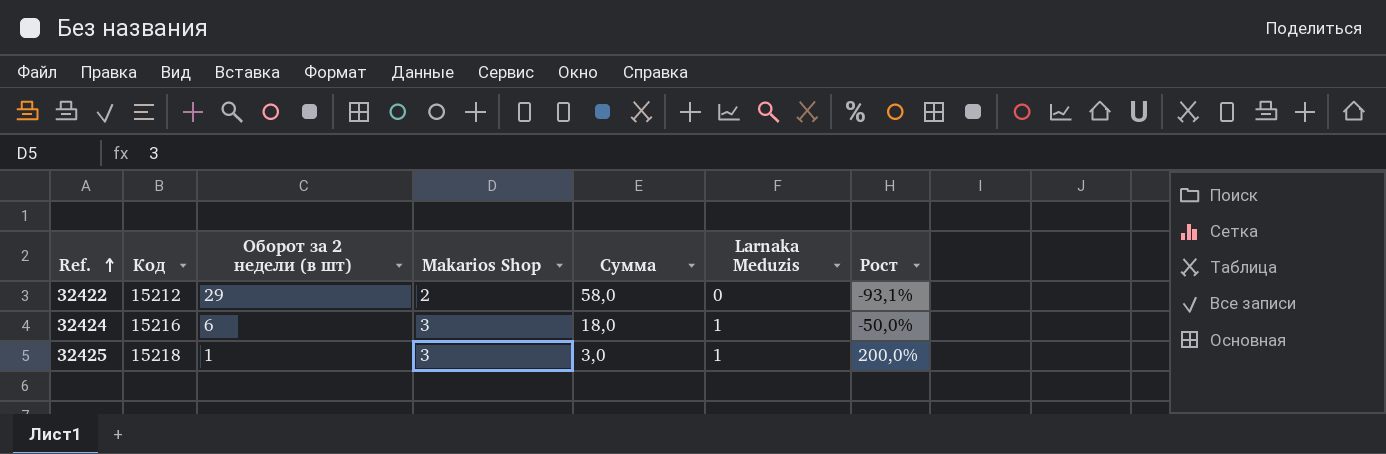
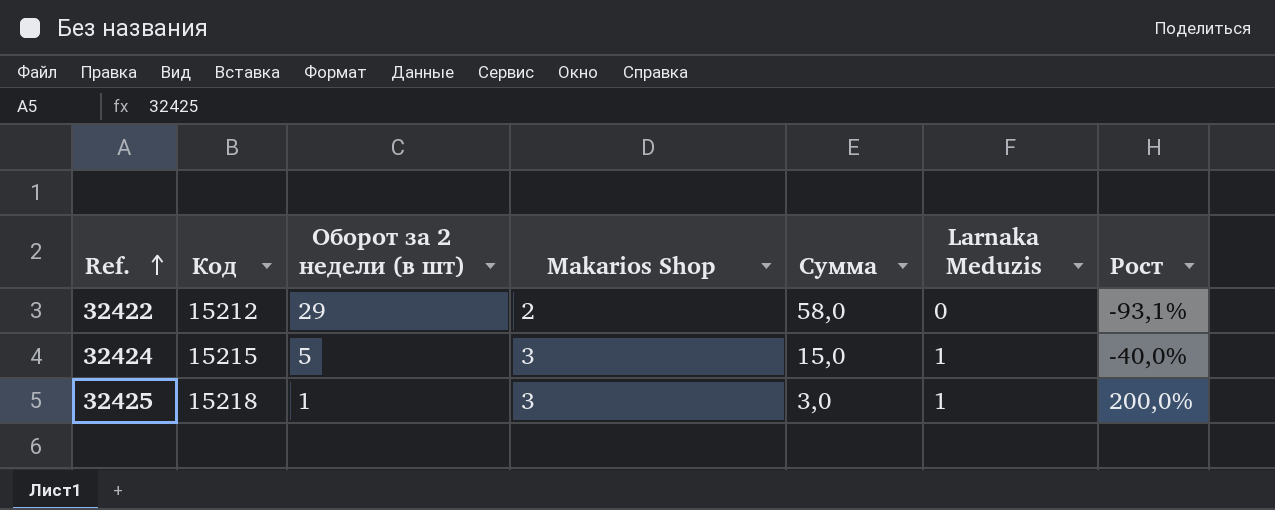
32424 | Код: 15216 -> 15215
32424 | Оборот за 2 недели (в шт): 6 -> 5
32424 | Сумма: 18,0 -> 15,0
32424 | Рост: -50,0% -> -40,0%

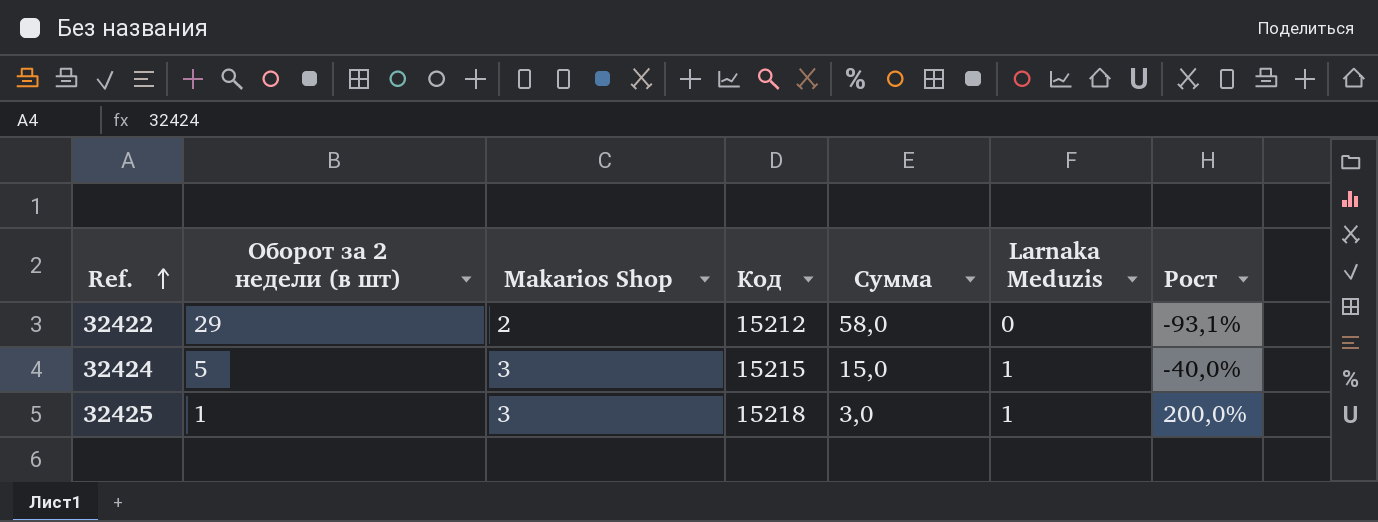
column Код | position: 2 -> 4

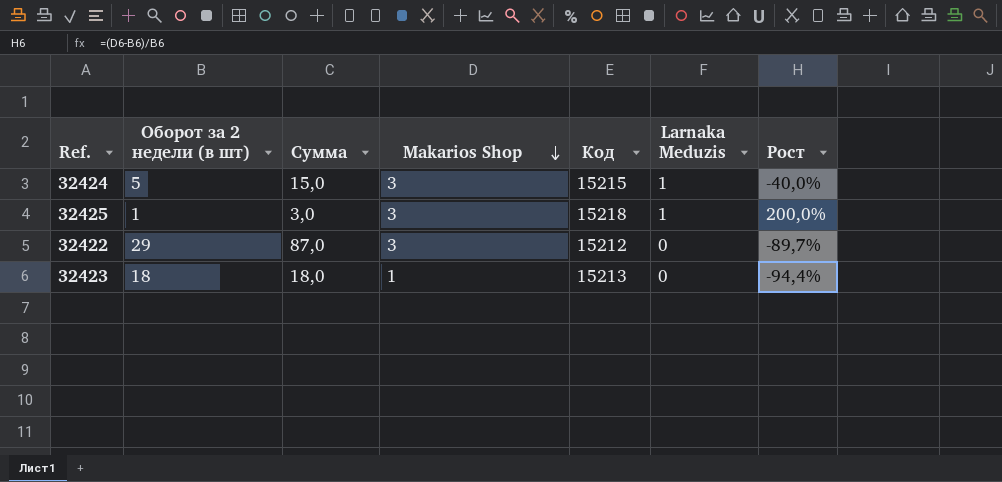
row order: Ref. ascending -> Makarios Shop descending
column Сумма | position: 5 -> 3
32422 | Сумма: 58,0 -> 87,0
32422 | Makarios Shop: 2 -> 3
32422 | Рост: -93,1% -> -89,7%
row 32423: none -> 18 | 18,0 | 1 | 15213 | 0 | -94,4%

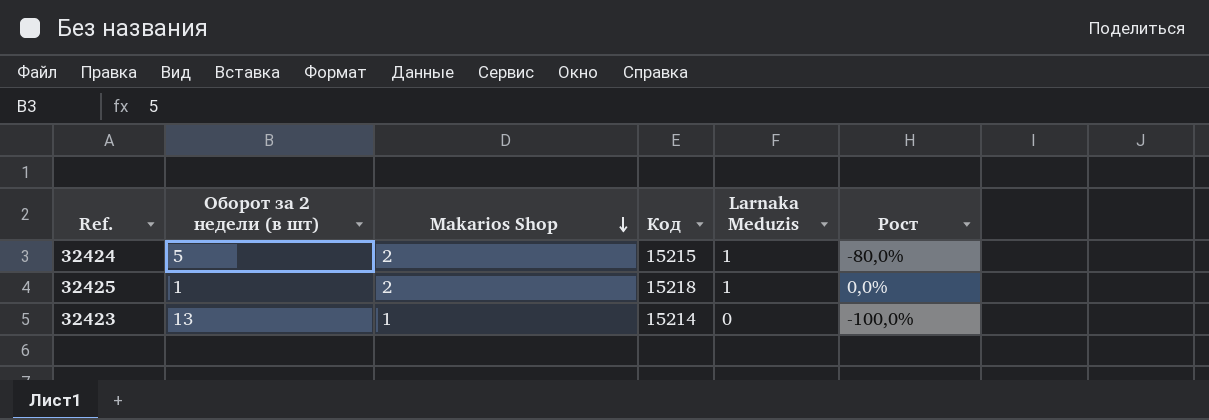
column Сумма | formula: [Оборот за 2 недели (в шт)] * [Makarios Shop] -> none
column Рост | formula: ([Makarios Shop] - [Оборот за 2 недели (в шт)]) / [Оборот за 2 недели (в шт)] -> ([Larnaka Meduzis] - [Оборот за 2 недели (в шт)]) / [Оборот за 2 недели (в шт)]
row 32422: 29 | 87,0 | 3 | 15212 | 0 | -89,7% -> none
32424 | Makarios Shop: 3 -> 2
32425 | Makarios Shop: 3 -> 2
32423 | Оборот за 2 недели (в шт): 18 -> 13
32423 | Код: 15213 -> 15214

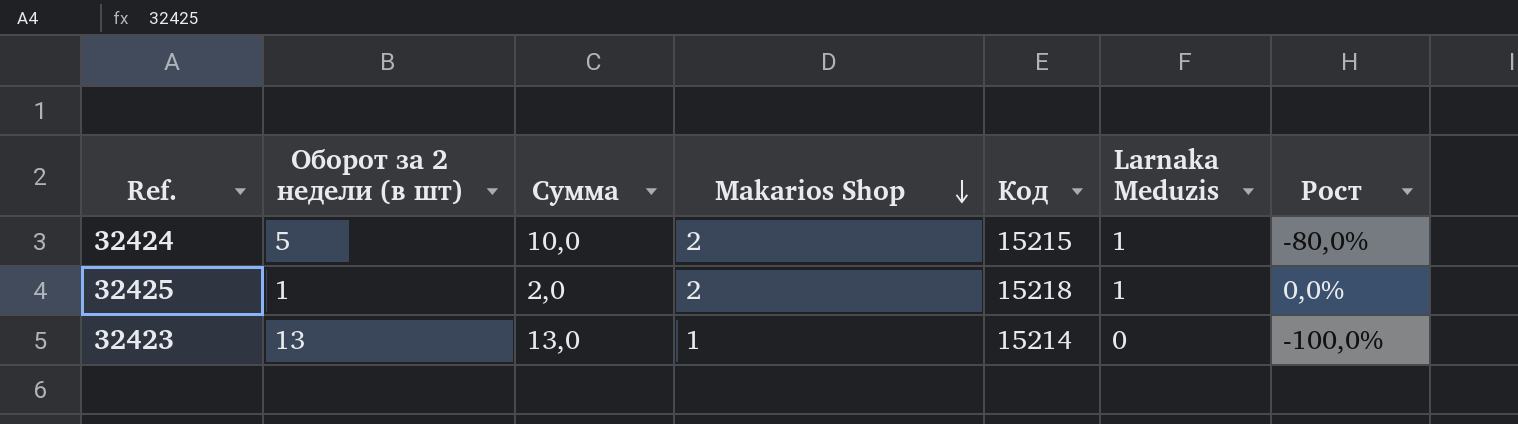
column Сумма | formula: none -> [Оборот за 2 недели (в шт)] * [Makarios Shop]

